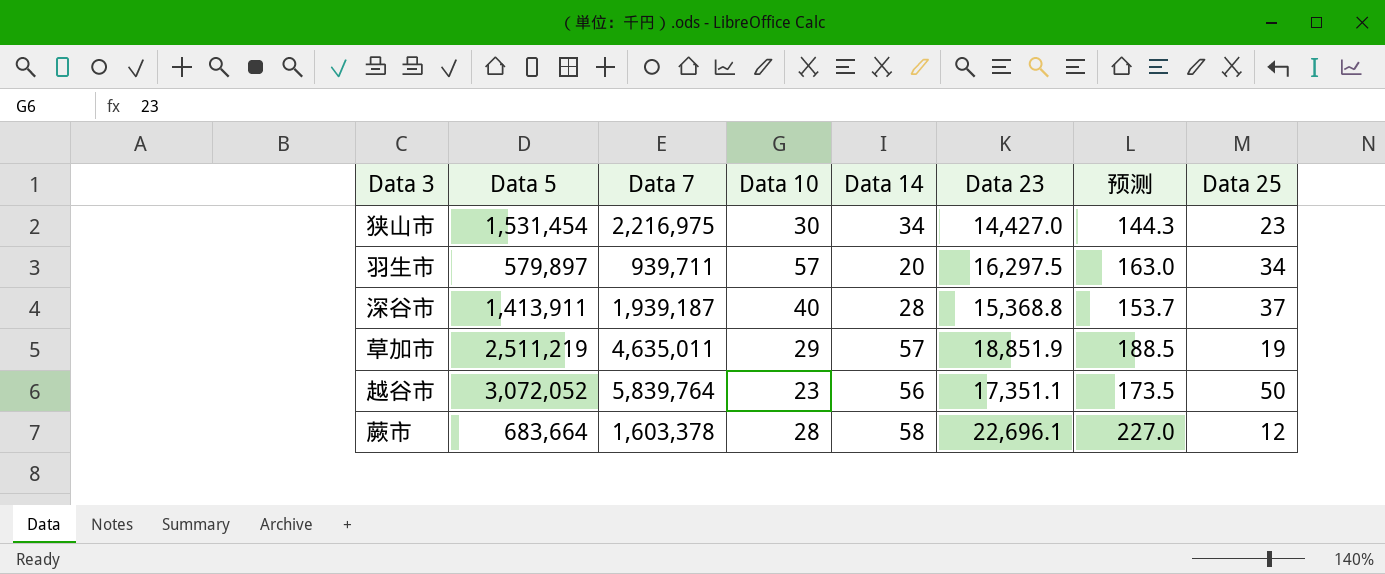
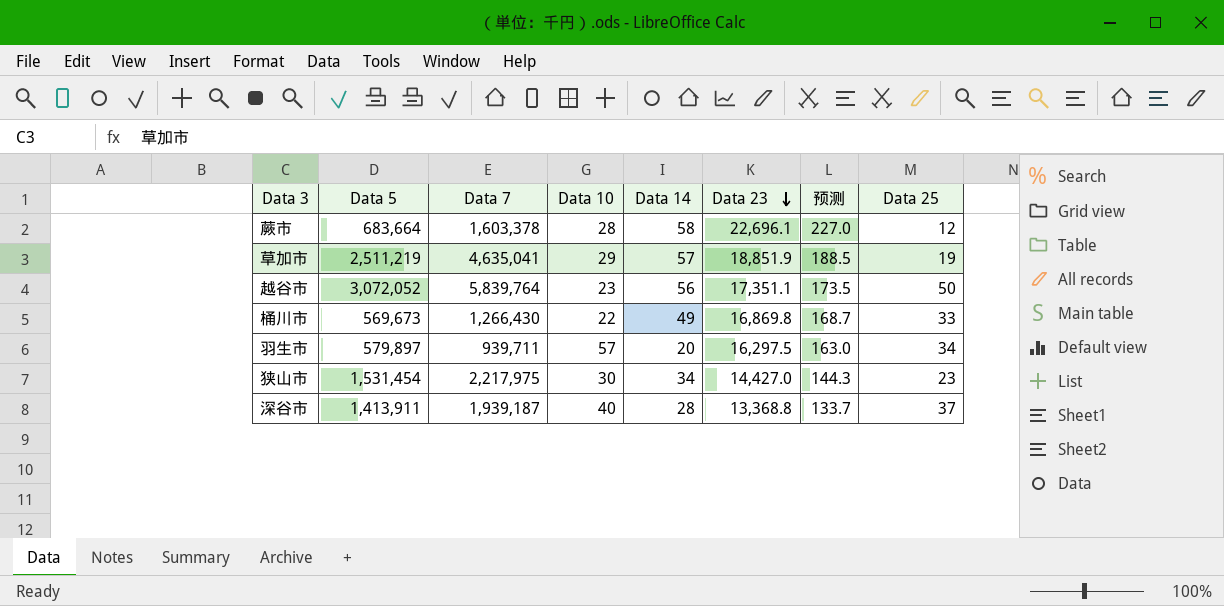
row order: none -> Data 23 descending
草加市 | Data 7: 4,635,011 -> 4,635,041
row 桶川市: none -> 569,673 | 1,266,430 | 22 | 49 | 16,869.8 | 168.7 | 33
狭山市 | Data 7: 2,216,975 -> 2,217,975
深谷市 | Data 23: 15,368.8 -> 13,368.8
深谷市 | 预测: 153.7 -> 133.7

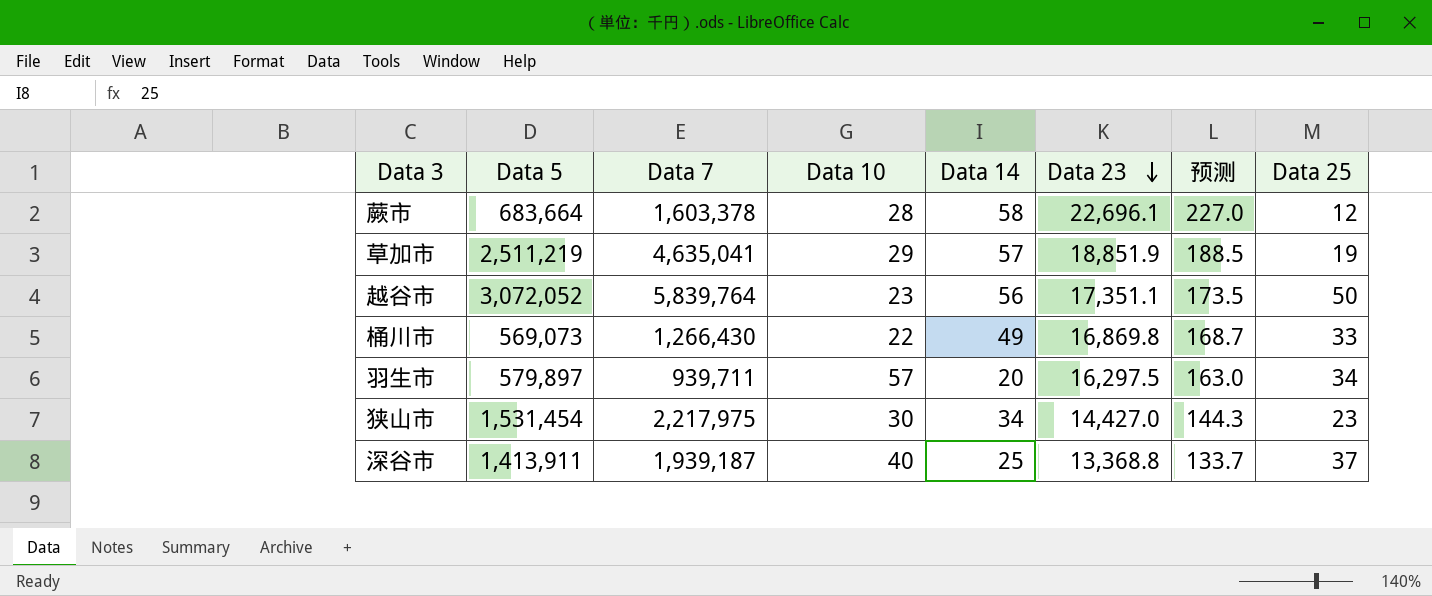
桶川市 | Data 5: 569,673 -> 569,073
深谷市 | Data 14: 28 -> 25

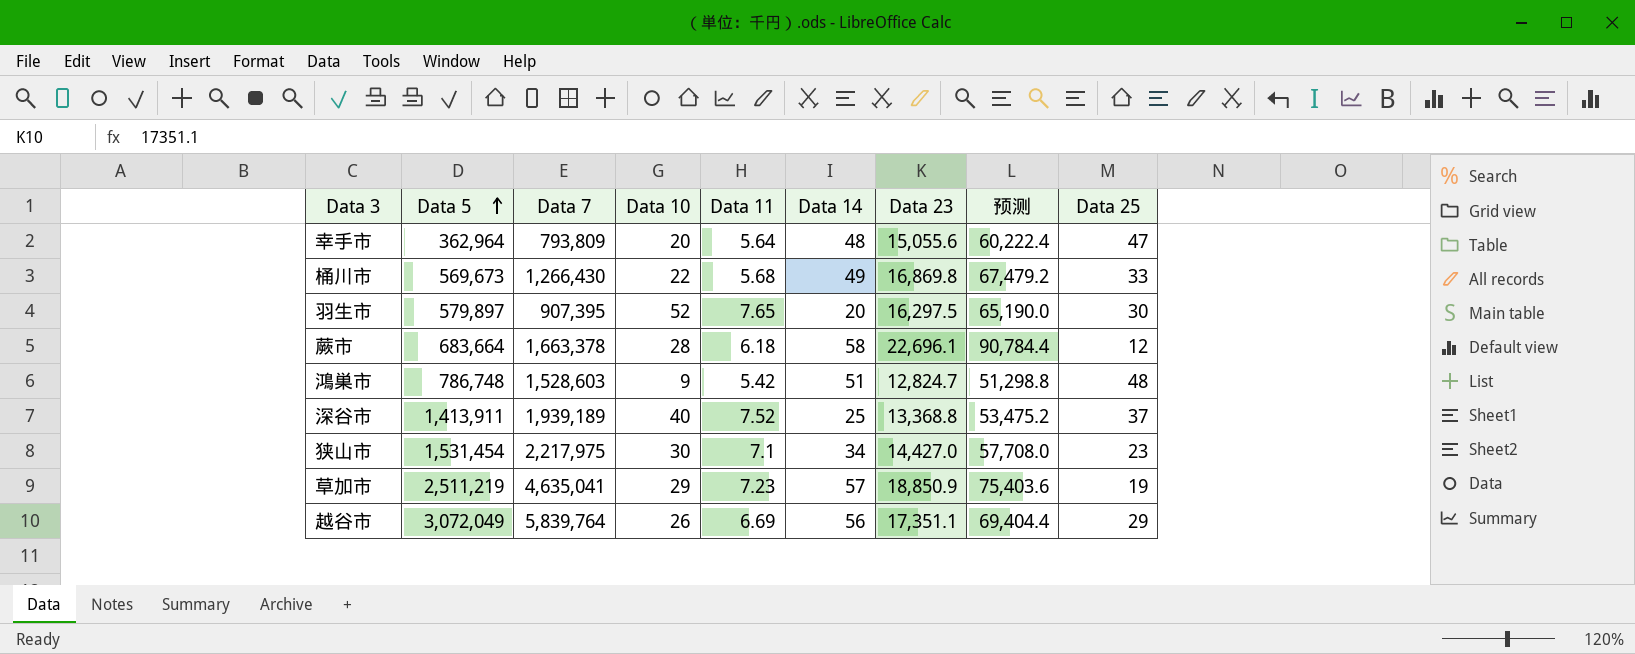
row order: Data 23 descending -> Data 5 ascending
column Data 11 | position: none -> 5
column 预测 | formula: [Data 23] * 0.01 -> [Data 23] * 4
row 幸手市: none -> 362,964 | 793,809 | 20 | 5.64 | 48 | 15,055.6 | 60,222.4 | 47
桶川市 | Data 5: 569,073 -> 569,673
羽生市 | Data 7: 939,711 -> 907,395
羽生市 | Data 10: 57 -> 52
羽生市 | Data 25: 34 -> 30
蕨市 | Data 7: 1,603,378 -> 1,663,378
row 鴻巣市: none -> 786,748 | 1,528,603 | 9 | 5.42 | 51 | 12,824.7 | 51,298.8 | 48
深谷市 | Data 7: 1,939,187 -> 1,939,189
草加市 | Data 23: 18,851.9 -> 18,850.9
越谷市 | Data 5: 3,072,052 -> 3,072,049
越谷市 | Data 10: 23 -> 26
越谷市 | Data 25: 50 -> 29

